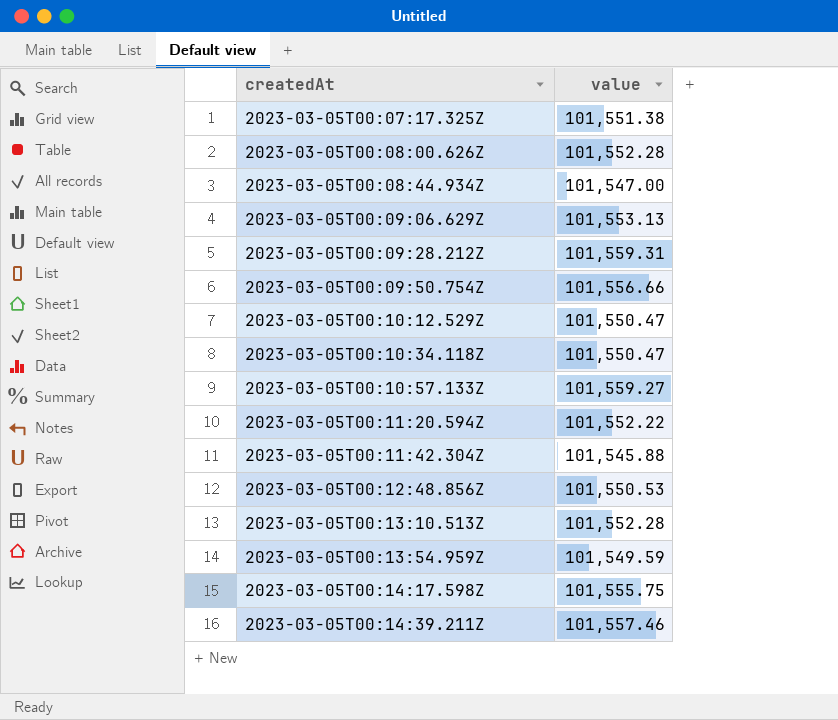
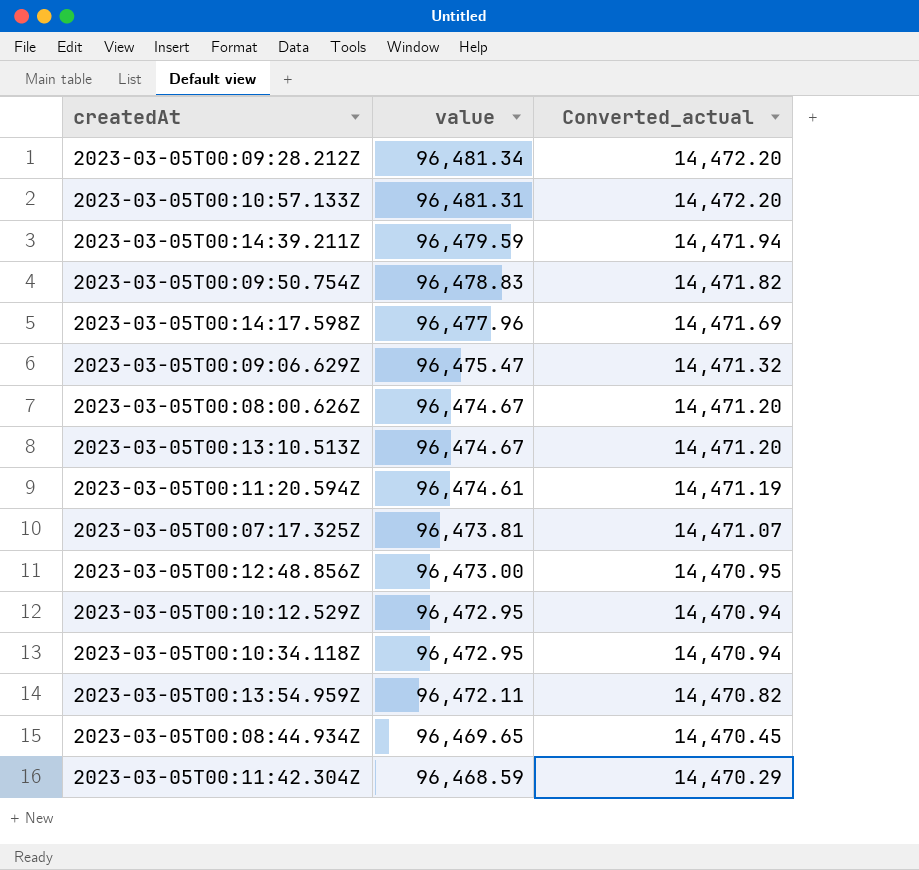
row order: createdAt ascending -> value descending
column Converted_actual | formula: none -> [value] * 0.15
2023-03-05T00:09:28.212Z | value: 101,559.31 -> 96,481.34
2023-03-05T00:10:57.133Z | value: 101,559.27 -> 96,481.31
2023-03-05T00:14:39.211Z | value: 101,557.46 -> 96,479.59
2023-03-05T00:09:50.754Z | value: 101,556.66 -> 96,478.83
2023-03-05T00:14:17.598Z | value: 101,555.75 -> 96,477.96
2023-03-05T00:09:06.629Z | value: 101,553.13 -> 96,475.47
2023-03-05T00:08:00.626Z | value: 101,552.28 -> 96,474.67
2023-03-05T00:13:10.513Z | value: 101,552.28 -> 96,474.67
2023-03-05T00:11:20.594Z | value: 101,552.22 -> 96,474.61
2023-03-05T00:07:17.325Z | value: 101,551.38 -> 96,473.81
2023-03-05T00:12:48.856Z | value: 101,550.53 -> 96,473.00
2023-03-05T00:10:12.529Z | value: 101,550.47 -> 96,472.95
2023-03-05T00:10:34.118Z | value: 101,550.47 -> 96,472.95
2023-03-05T00:13:54.959Z | value: 101,549.59 -> 96,472.11
2023-03-05T00:08:44.934Z | value: 101,547.00 -> 96,469.65
2023-03-05T00:11:42.304Z | value: 101,545.88 -> 96,468.59

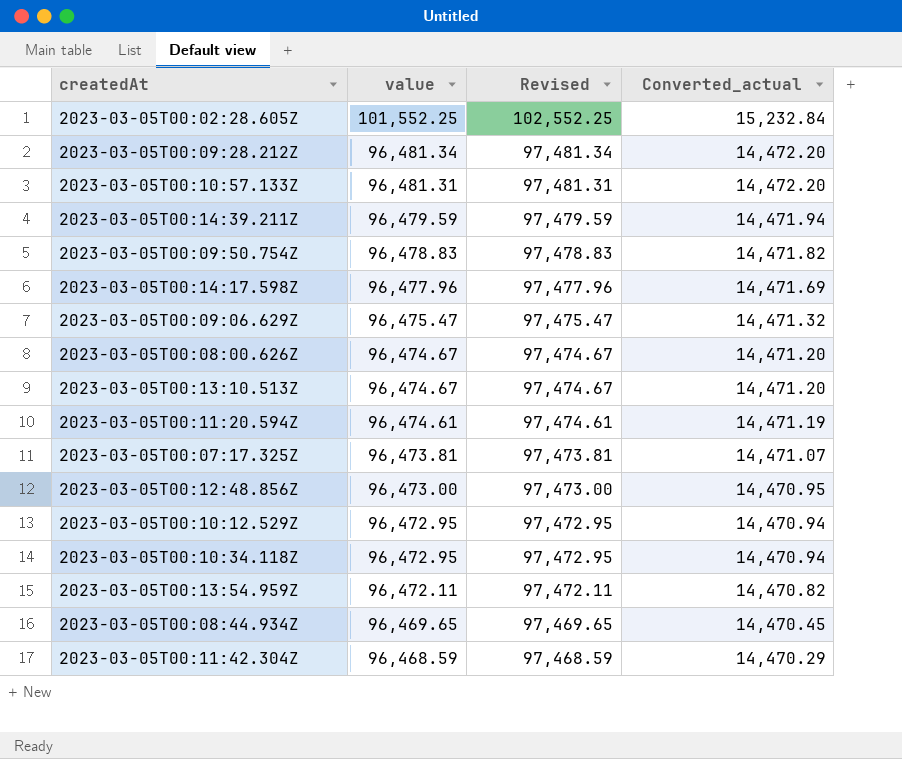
column Revised | formula: none -> [value] + 1000
row 2023-03-05T00:02:28.605Z: none -> 101,552.25 | 102,552.25 | 15,232.84

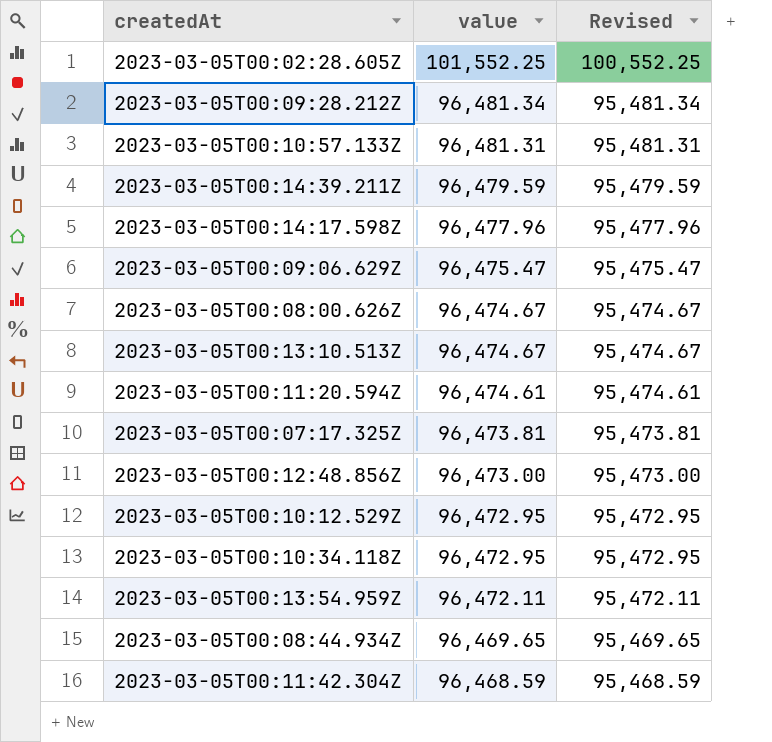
column Converted_actual | formula: [value] * 0.15 -> none
column Revised | formula: [value] + 1000 -> [value] - 1000
row 2023-03-05T00:09:50.754Z: 96,478.83 | 97,478.83 | 14,471.82 -> none

